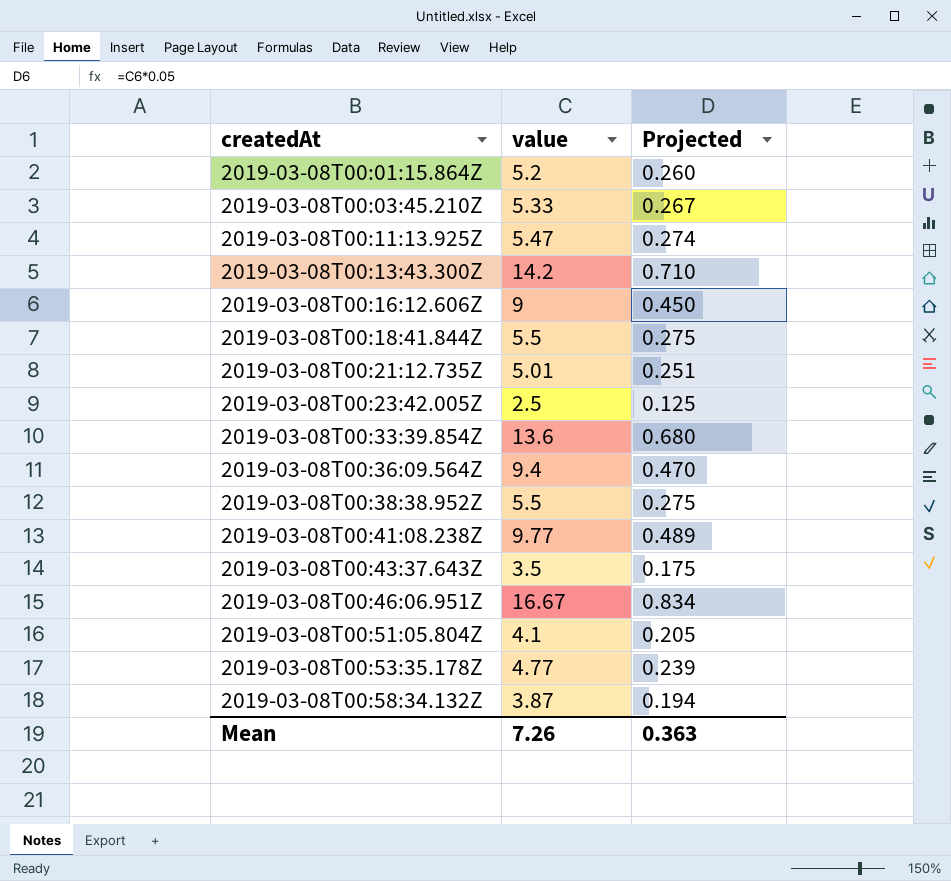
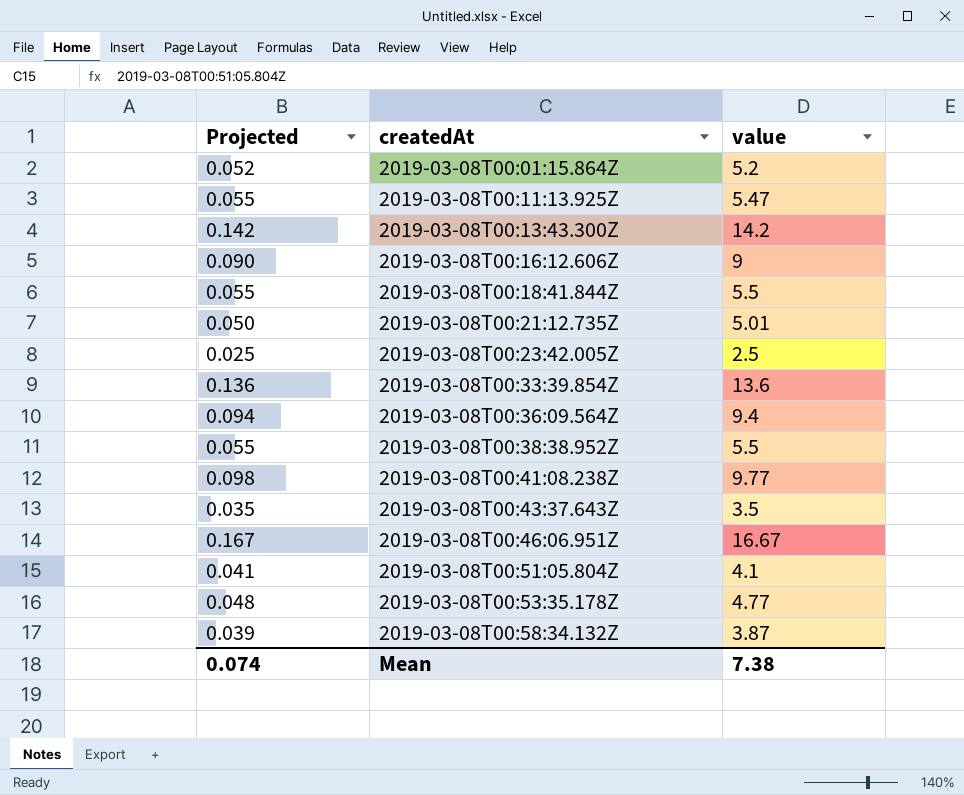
column Projected | formula: [value] * 0.05 -> [value] * 0.01
column Projected | position: 3 -> 1
row 2019-03-08T00:03:45.210Z: 5.33 | 0.267 -> none
Mean | Projected: 0.363 -> 0.074
Mean | value: 7.26 -> 7.38

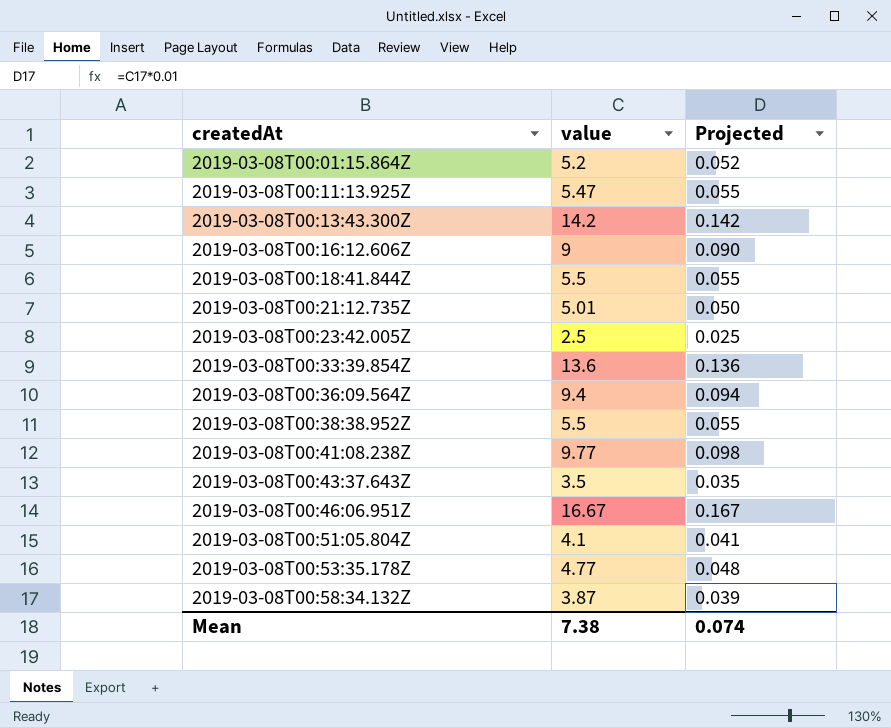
column Projected | position: 1 -> 3

